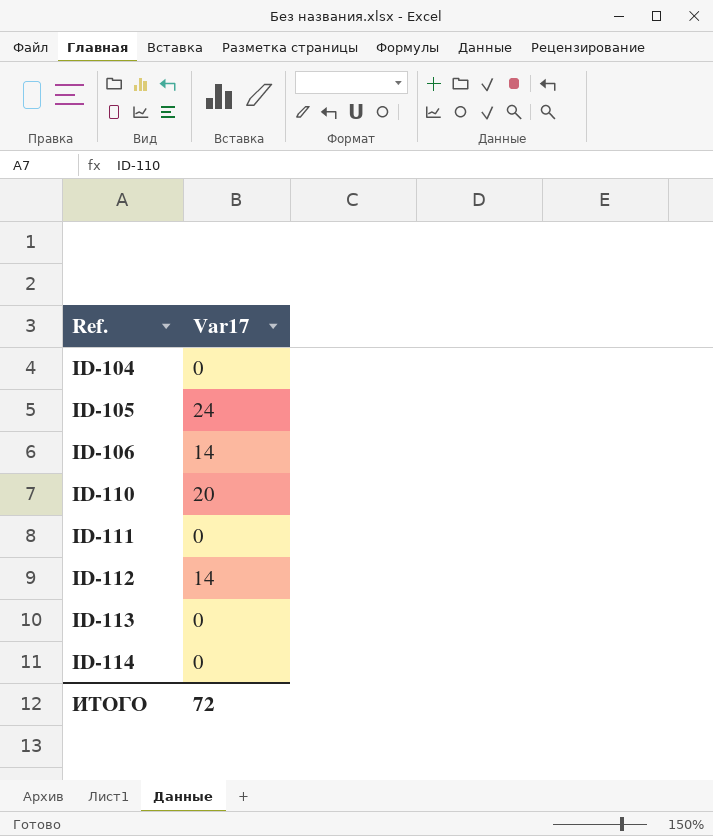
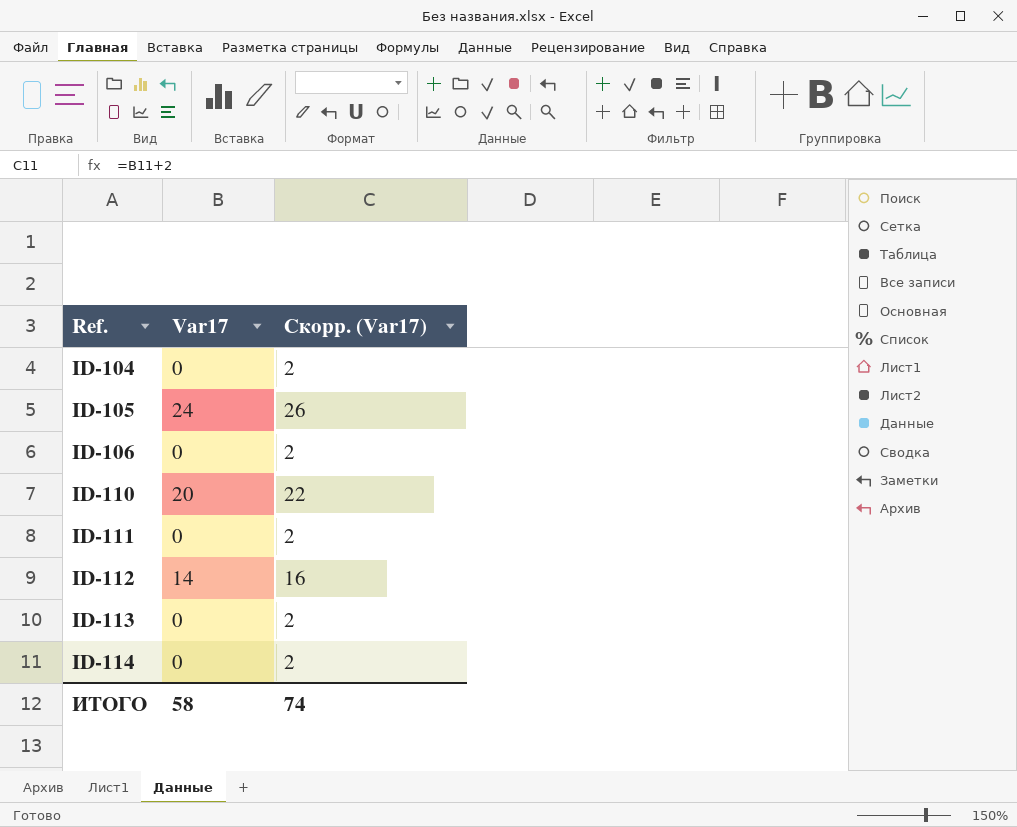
column Скорр. (Var17) | formula: none -> [Var17] + 2
ID-106 | Var17: 14 -> 0
ИТОГО | Var17: 72 -> 58

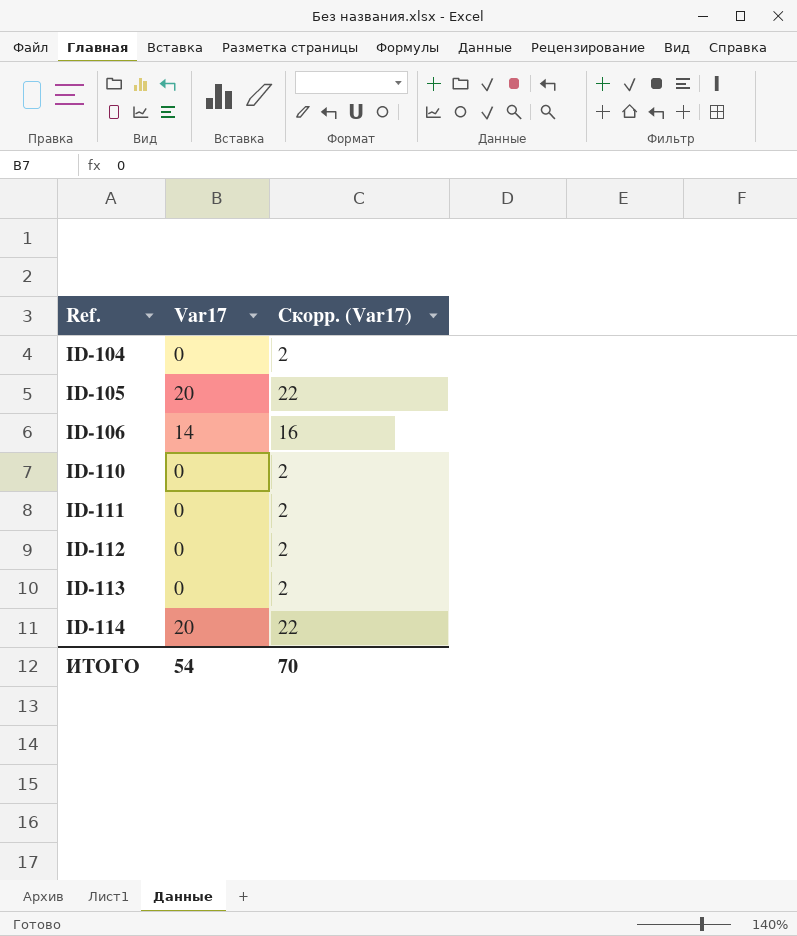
ID-105 | Var17: 24 -> 20
ID-105 | Скорр. (Var17): 26 -> 22
ID-106 | Var17: 0 -> 14
ID-106 | Скорр. (Var17): 2 -> 16
ID-110 | Var17: 20 -> 0
ID-110 | Скорр. (Var17): 22 -> 2
ID-112 | Var17: 14 -> 0
ID-112 | Скорр. (Var17): 16 -> 2
ID-114 | Var17: 0 -> 20
ID-114 | Скорр. (Var17): 2 -> 22
ИТОГО | Var17: 58 -> 54
ИТОГО | Скорр. (Var17): 74 -> 70

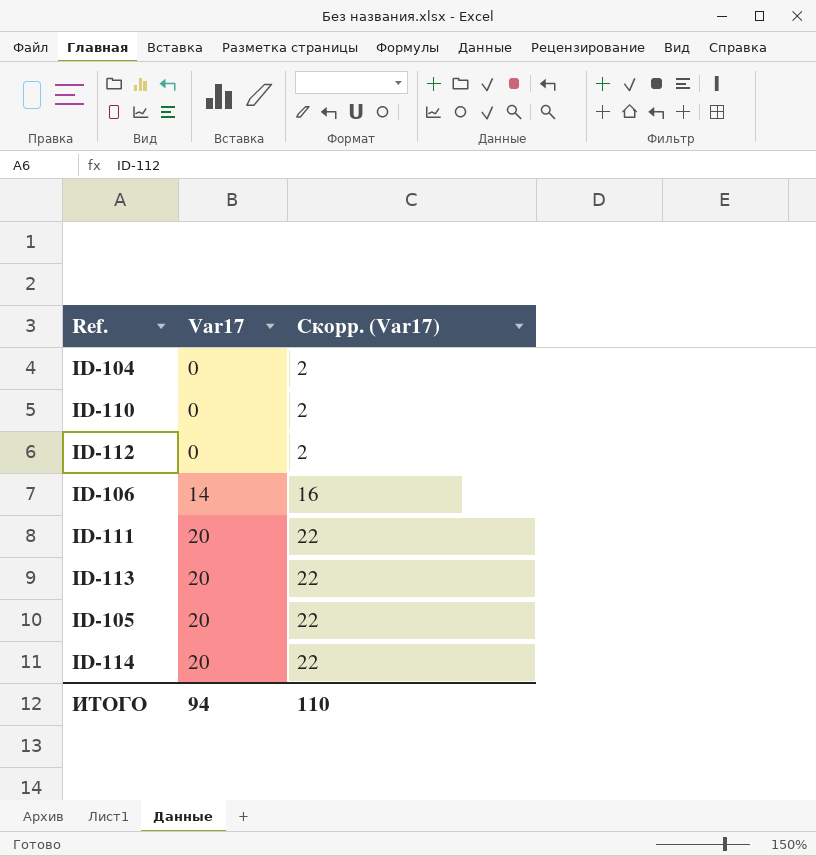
row order: Ref. ascending -> Var17 ascending
ID-111 | Var17: 0 -> 20
ID-111 | Скорр. (Var17): 2 -> 22
ID-113 | Var17: 0 -> 20
ID-113 | Скорр. (Var17): 2 -> 22
ИТОГО | Var17: 54 -> 94
ИТОГО | Скорр. (Var17): 70 -> 110

